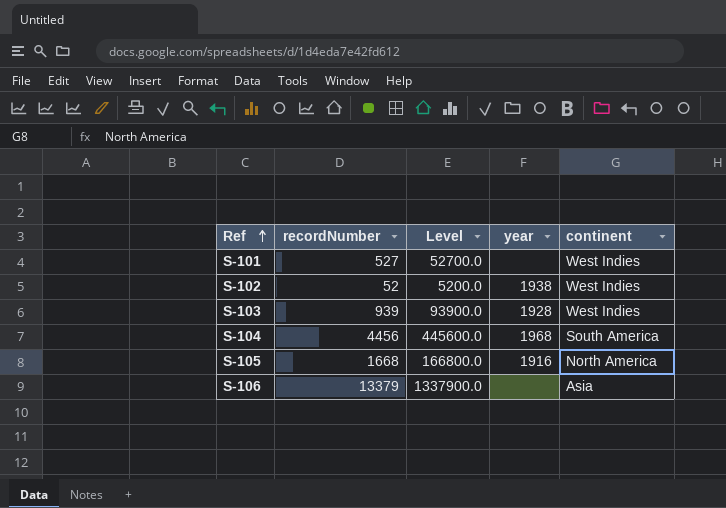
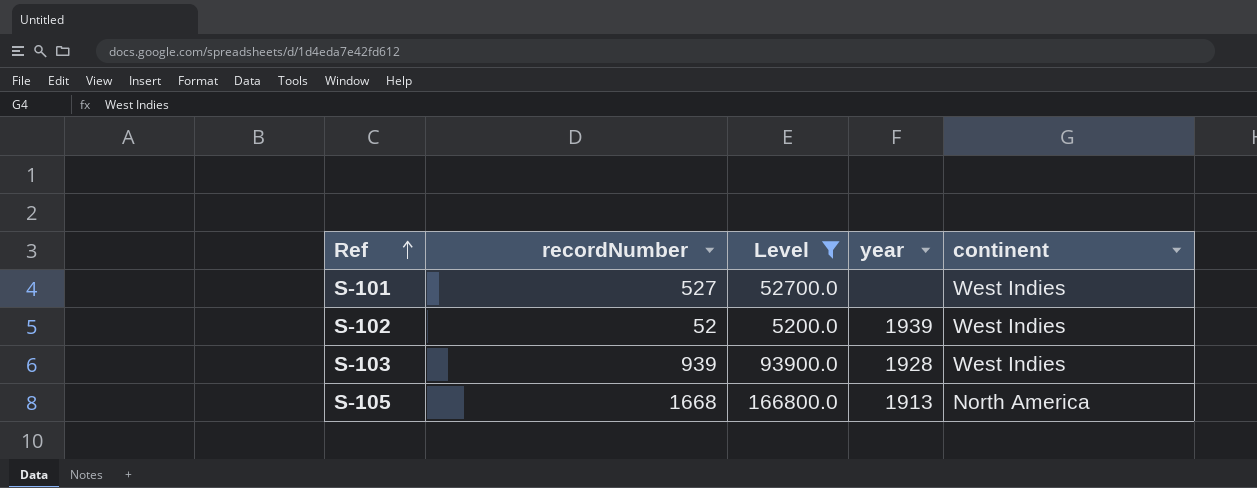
filter: none -> Level <= 166800.0
S-102 | year: 1938 -> 1939
S-105 | year: 1916 -> 1913

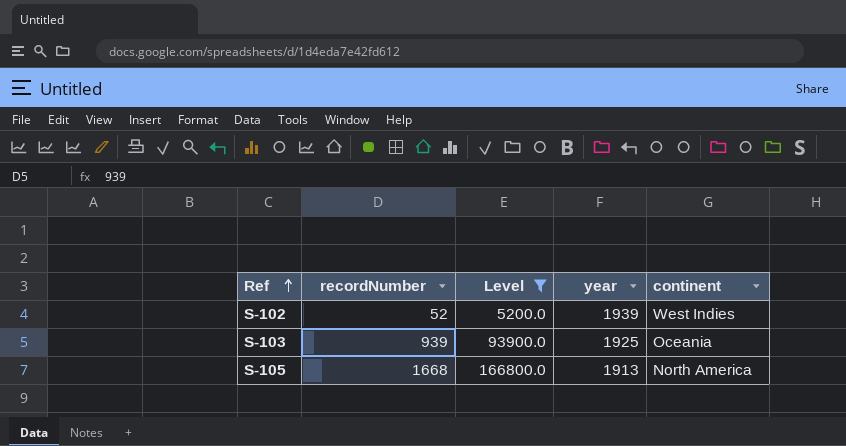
row S-101: 527 | 52700.0 | none | West Indies -> none
S-103 | year: 1928 -> 1925
S-103 | continent: West Indies -> Oceania

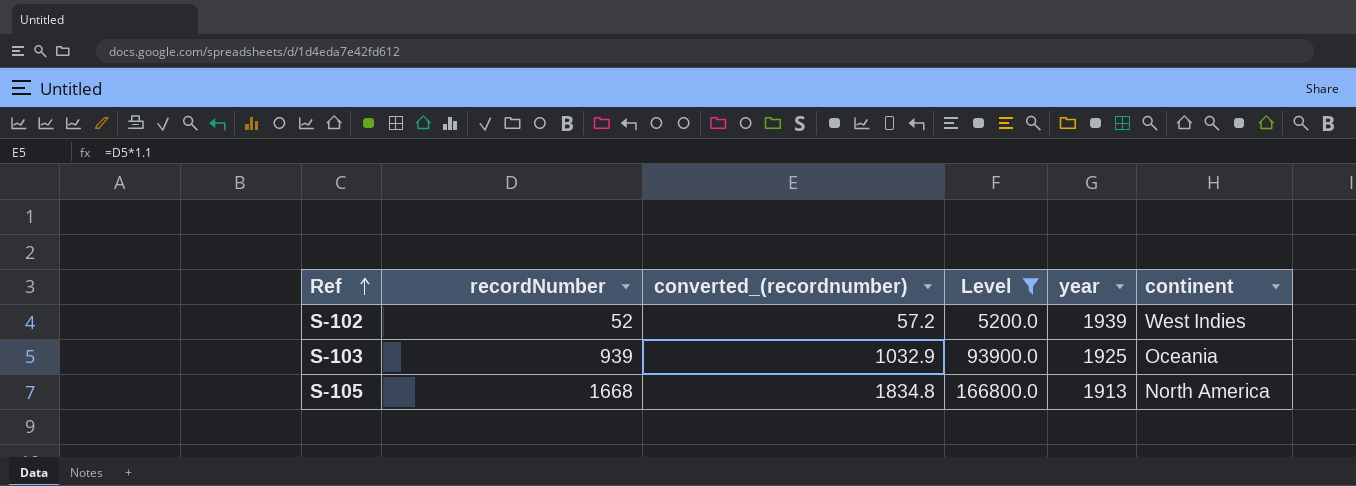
column converted_(recordnumber) | formula: none -> [recordNumber] * 1.1

